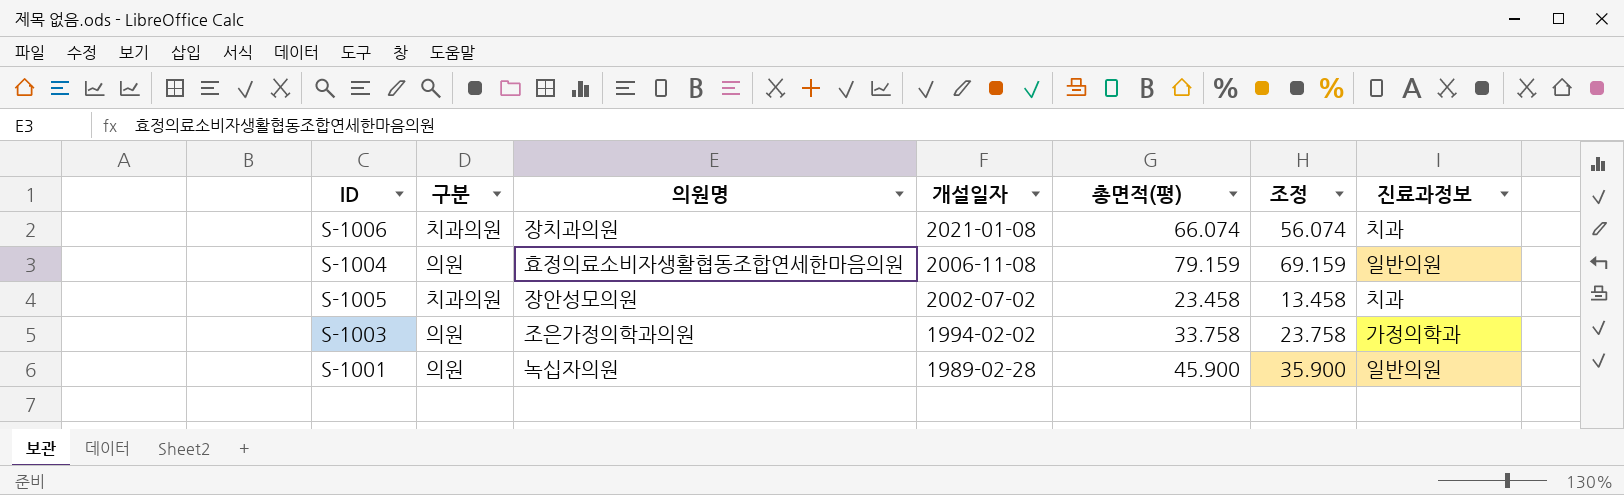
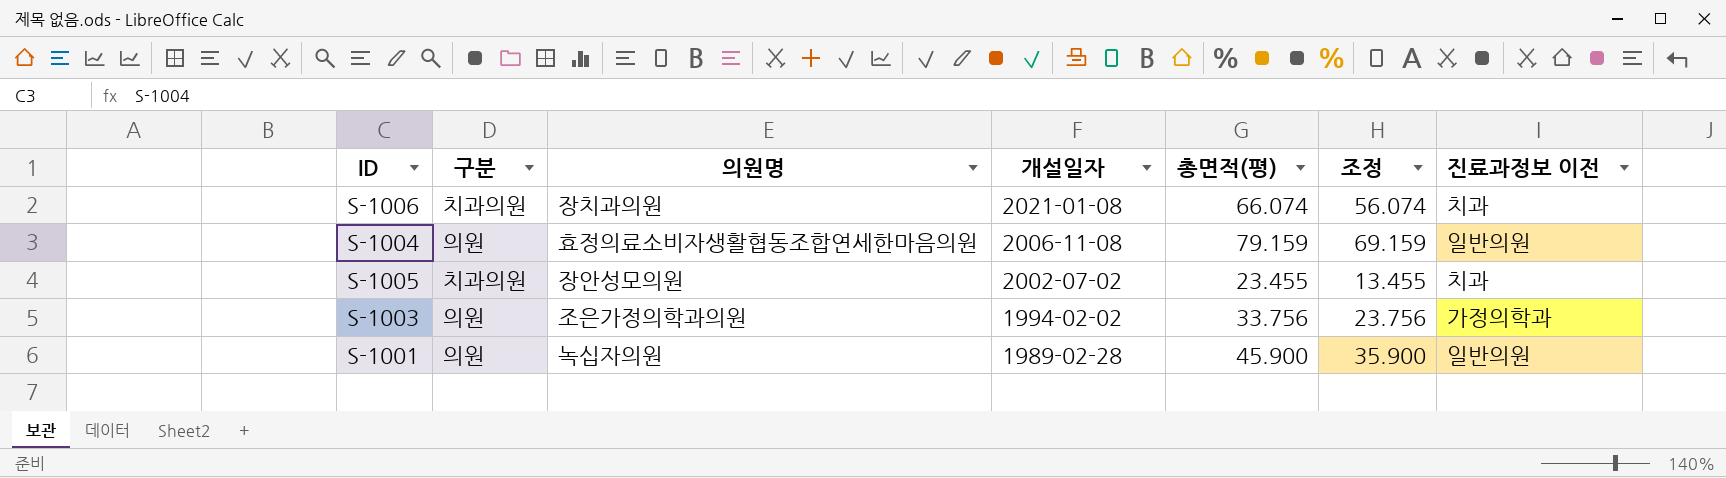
column name: 진료과정보 -> 진료과정보 이전
S-1005 | 총면적(평): 23.458 -> 23.455
S-1005 | 조정: 13.458 -> 13.455
S-1003 | 총면적(평): 33.758 -> 33.756
S-1003 | 조정: 23.758 -> 23.756

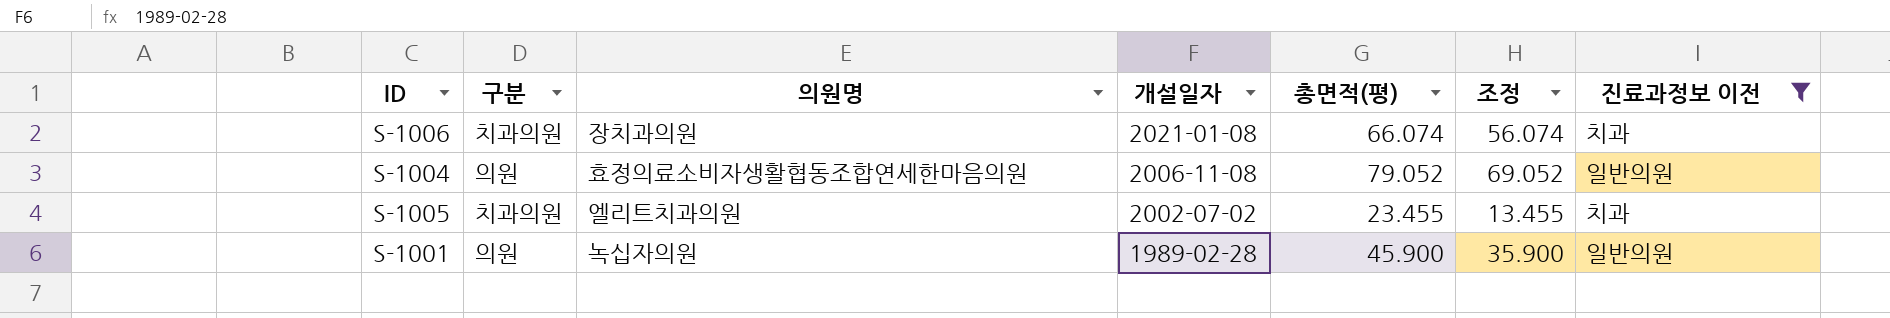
filter: none -> 진료과정보 이전 != 가정의학과
S-1004 | 총면적(평): 79.159 -> 79.052
S-1004 | 조정: 69.159 -> 69.052
S-1005 | 의원명: 장안성모의원 -> 엘리트치과의원

